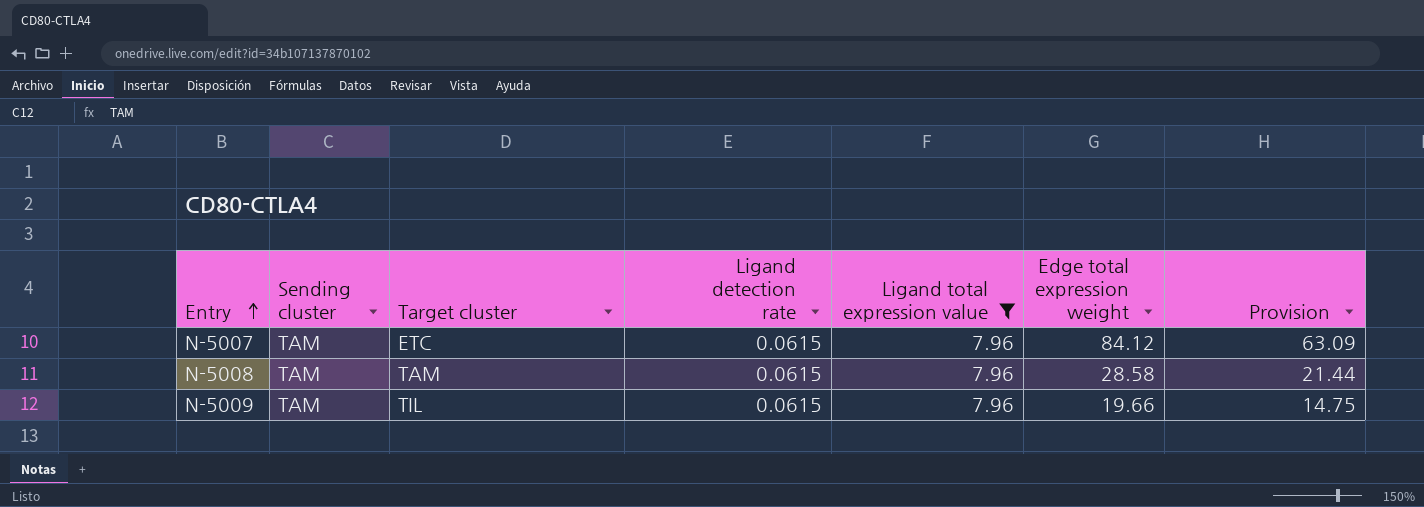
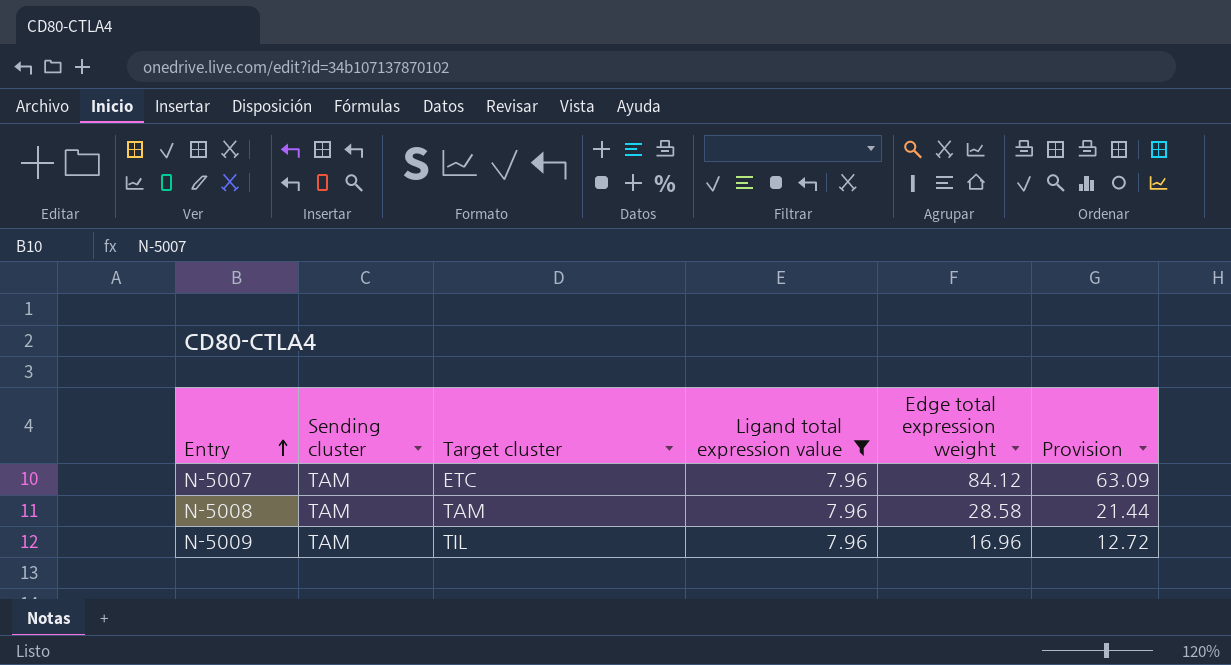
column Ligand detection rate | position: 4 -> none
N-5009 | Edge total expression weight: 19.66 -> 16.96
N-5009 | Provision: 14.75 -> 12.72

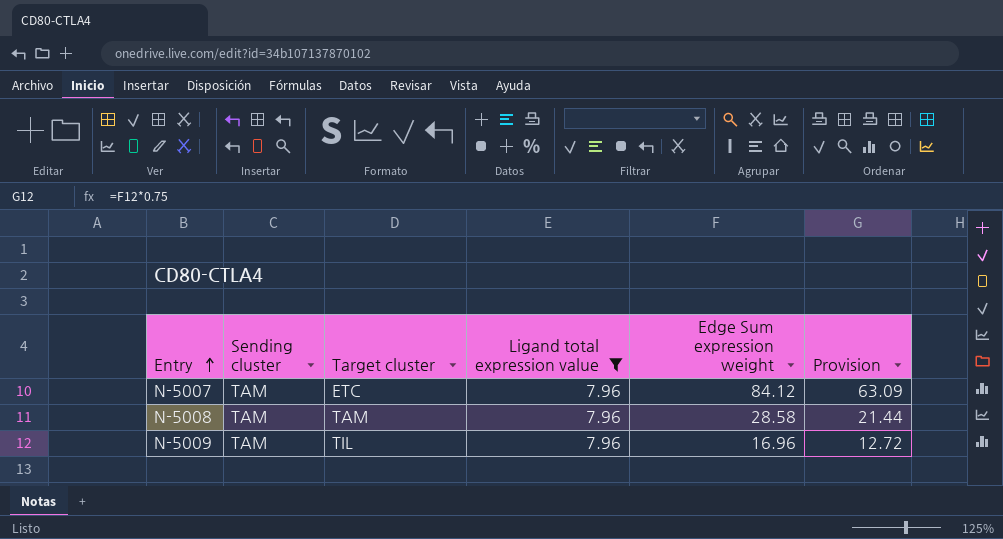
column name: Edge total expression weight -> Edge Sum expression weight

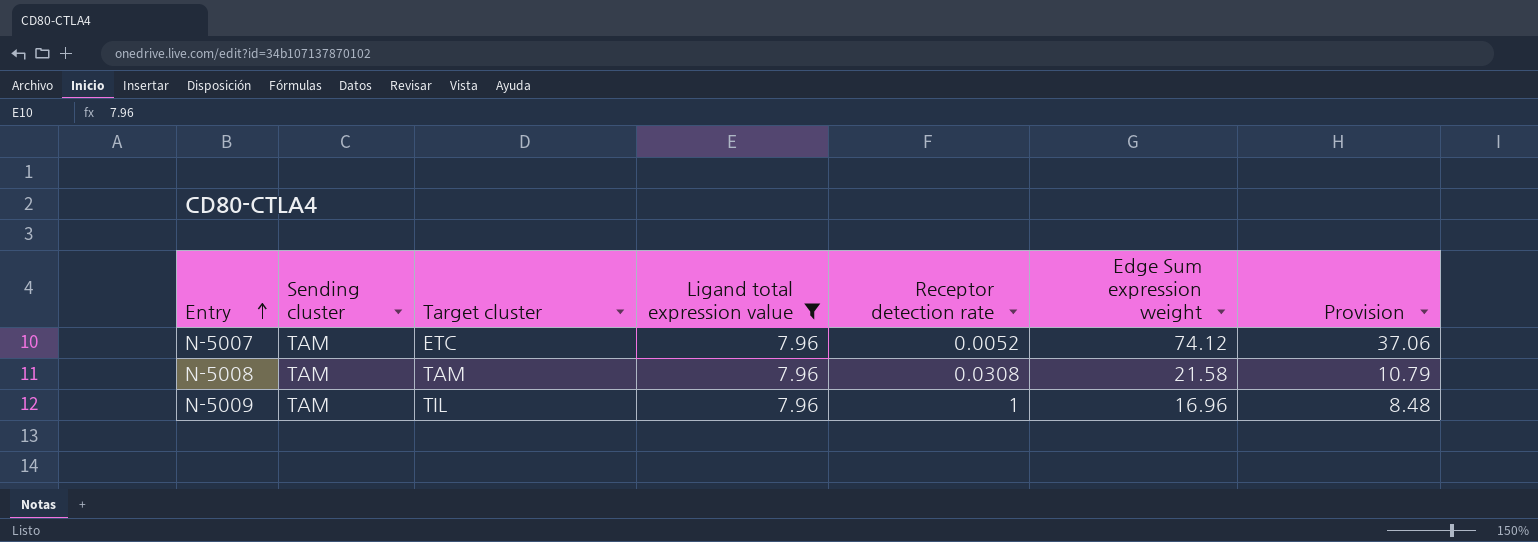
column Receptor detection rate | position: none -> 5
column Provision | formula: [Edge Sum expression weight] * 0.75 -> [Edge Sum expression weight] * 0.5
N-5007 | Edge Sum expression weight: 84.12 -> 74.12
N-5008 | Edge Sum expression weight: 28.58 -> 21.58

